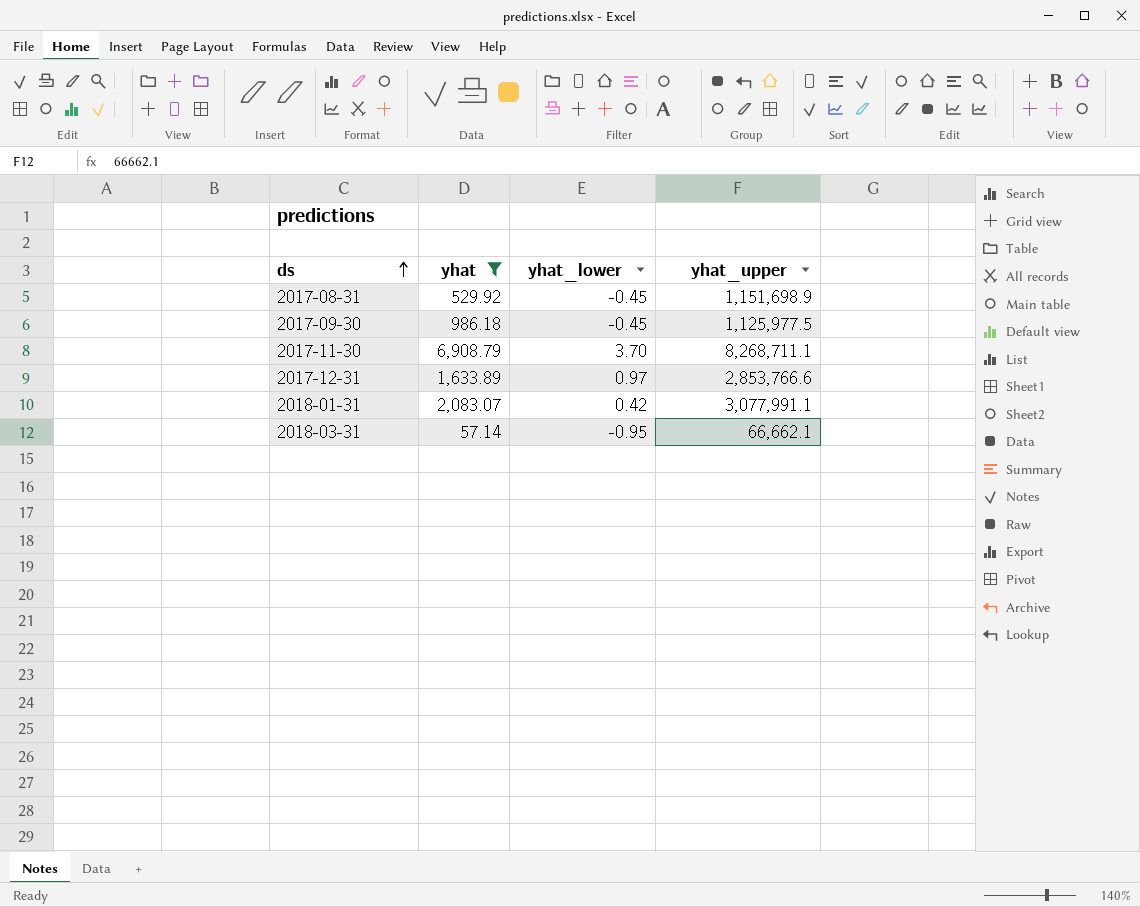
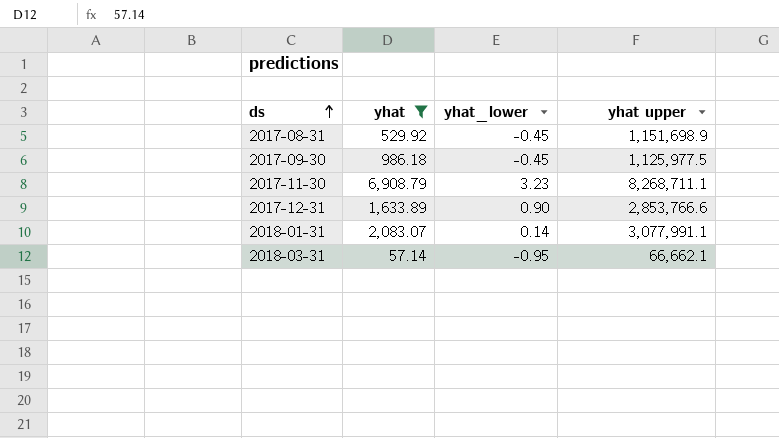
column name: yhat_upper -> yhat upper
2017-11-30 | yhat_lower: 3.70 -> 3.23
2017-12-31 | yhat_lower: 0.97 -> 0.90
2018-01-31 | yhat_lower: 0.42 -> 0.14

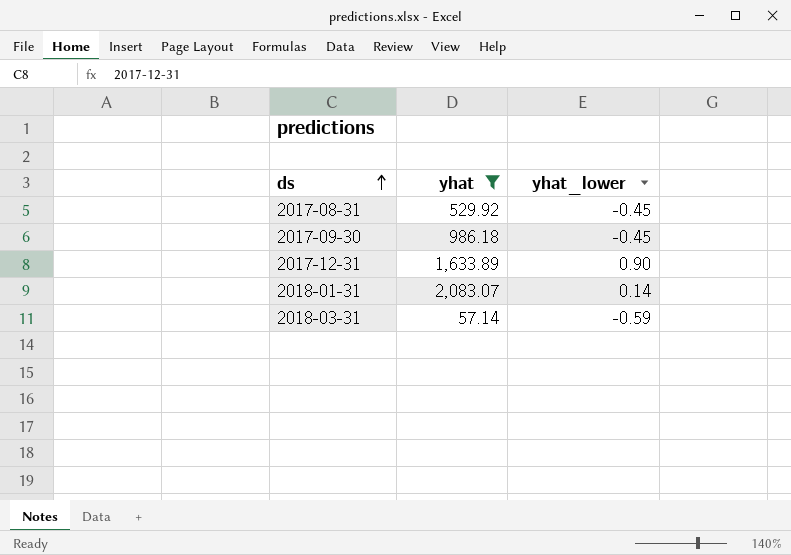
column yhat upper | position: 4 -> none
row 2017-11-30: 6,908.79 | 3.23 | 8,268,711.1 -> none
2018-03-31 | yhat_lower: -0.95 -> -0.59

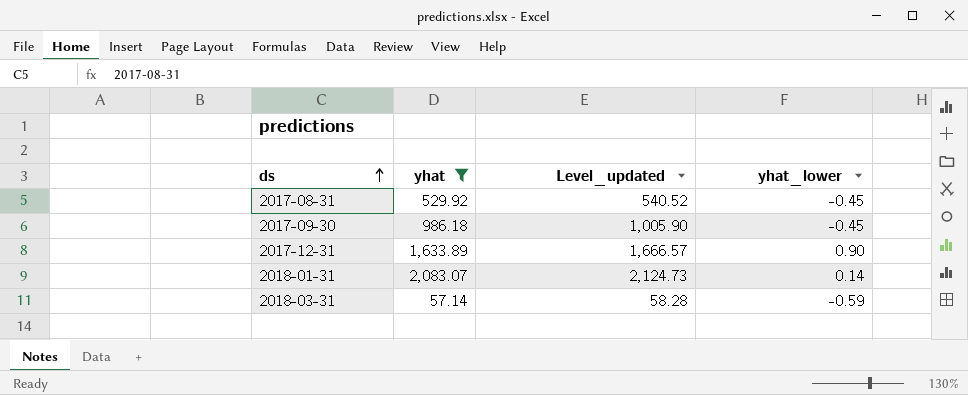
column Level_updated | formula: none -> [yhat] * 1.02

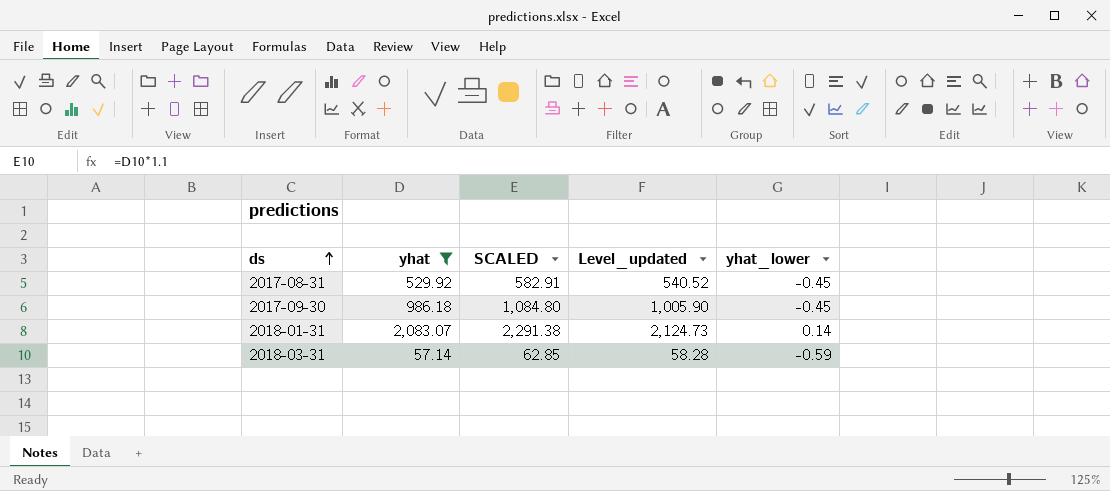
column SCALED | formula: none -> [yhat] * 1.1
row 2017-12-31: 1,633.89 | 1,666.57 | 0.90 -> none

